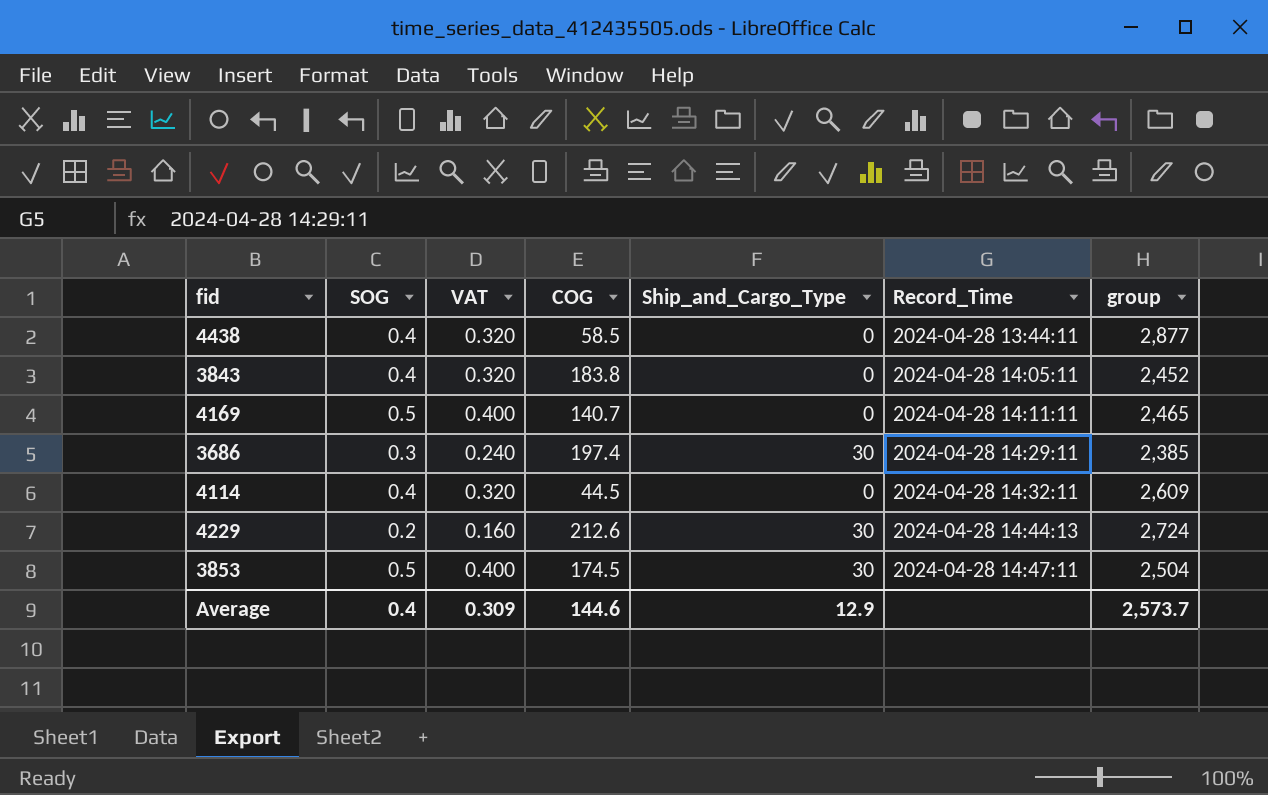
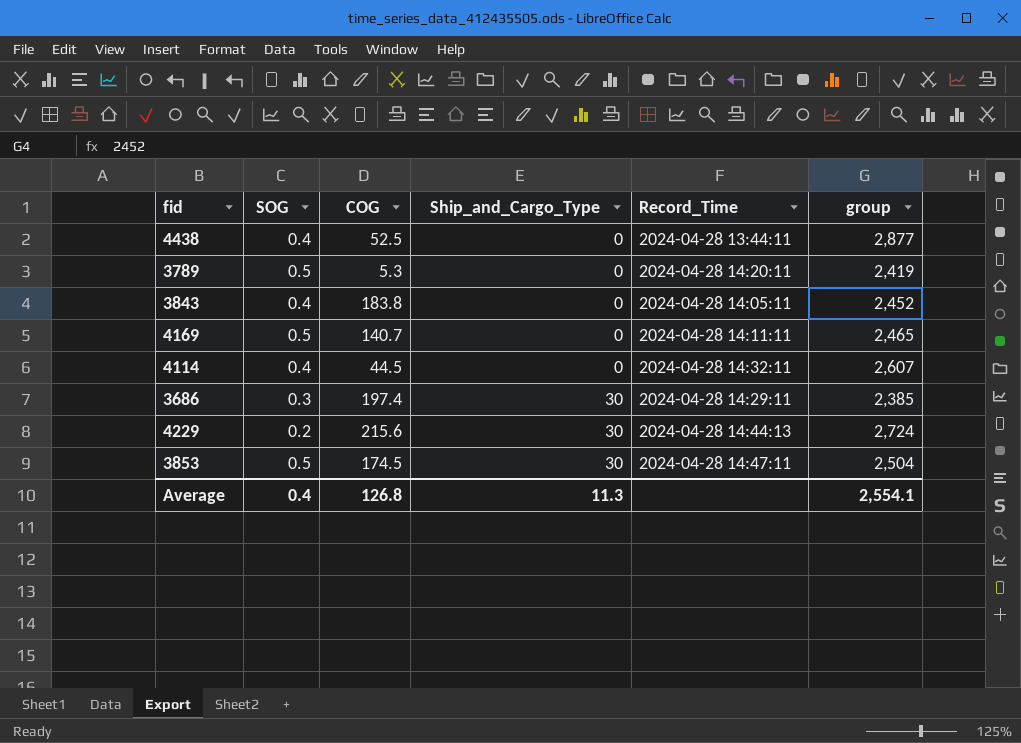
row order: Record_Time ascending -> Ship_and_Cargo_Type ascending
column VAT | formula: [SOG] * 0.8 -> none
4438 | COG: 58.5 -> 52.5
row 3789: none -> 0.5 | 5.3 | 0 | 2024-04-28 14:20:11 | 2,419
4114 | group: 2,609 -> 2,607
4229 | COG: 212.6 -> 215.6
Average | COG: 144.6 -> 126.8
Average | Ship_and_Cargo_Type: 12.9 -> 11.3
Average | group: 2,573.7 -> 2,554.1

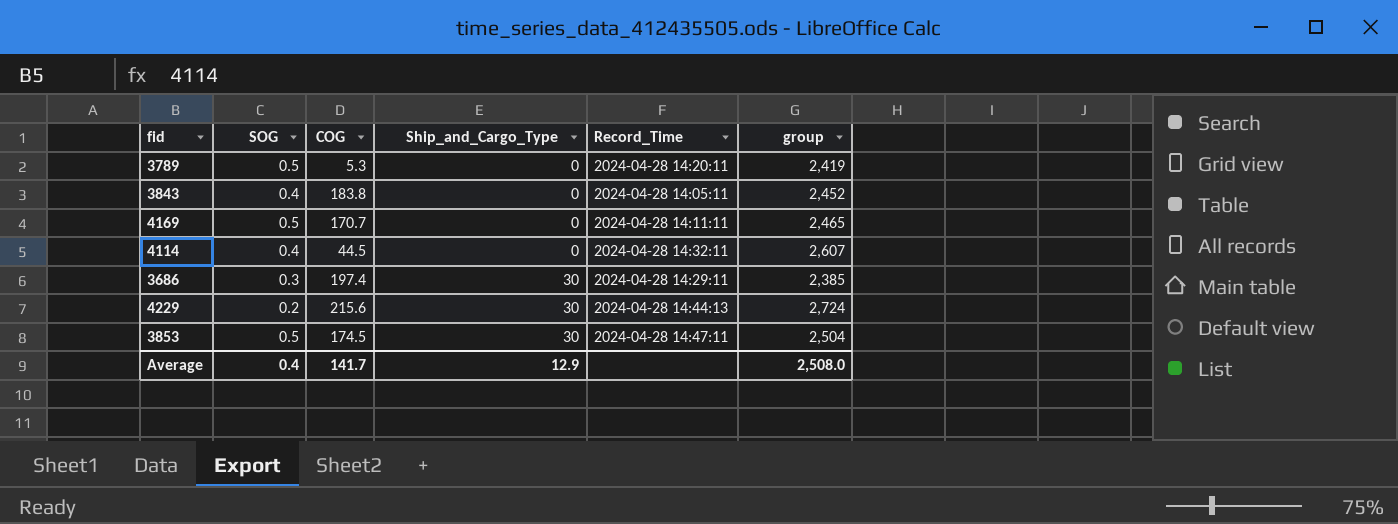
row 4438: 0.4 | 52.5 | 0 | 2024-04-28 13:44:11 | 2,877 -> none
4169 | COG: 140.7 -> 170.7
Average | COG: 126.8 -> 141.7
Average | Ship_and_Cargo_Type: 11.3 -> 12.9
Average | group: 2,554.1 -> 2,508.0

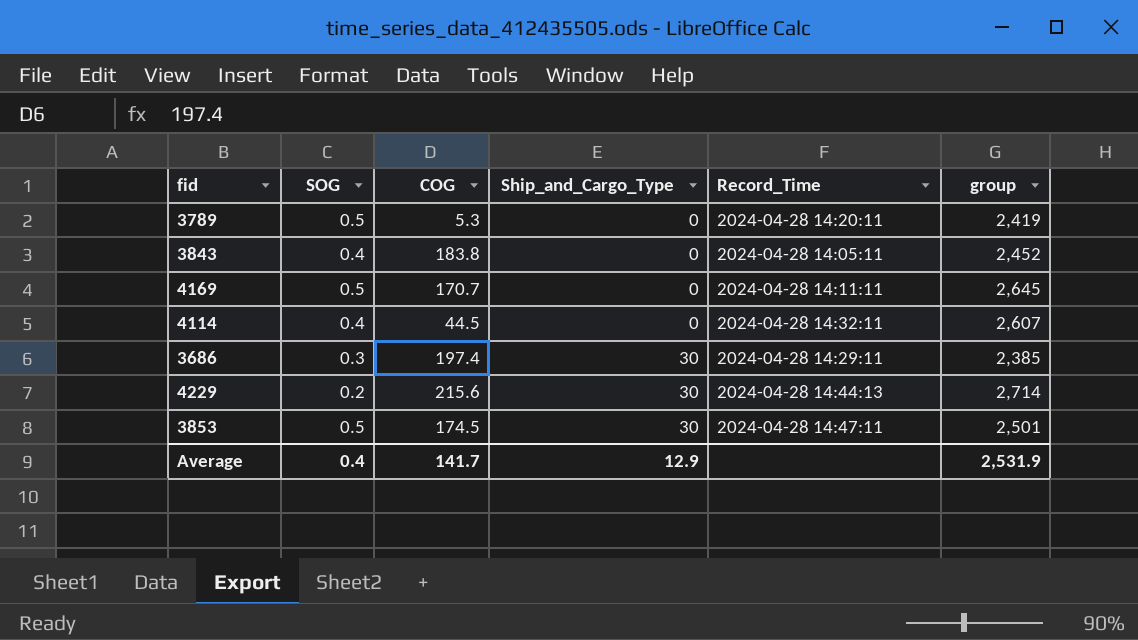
4169 | group: 2,465 -> 2,645
4229 | group: 2,724 -> 2,714
3853 | group: 2,504 -> 2,501
Average | group: 2,508.0 -> 2,531.9

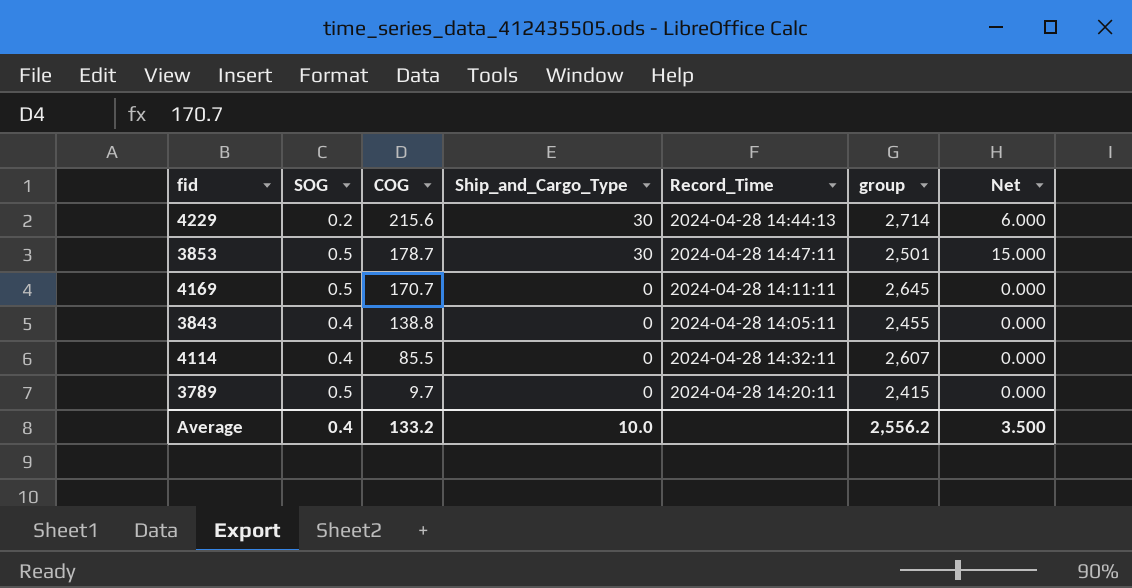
row order: Ship_and_Cargo_Type ascending -> COG descending
column Net | formula: none -> [SOG] * [Ship_and_Cargo_Type]
row 3686: 0.3 | 197.4 | 30 | 2024-04-28 14:29:11 | 2,385 -> none
3853 | COG: 174.5 -> 178.7
3843 | COG: 183.8 -> 138.8
3843 | group: 2,452 -> 2,455
4114 | COG: 44.5 -> 85.5
3789 | COG: 5.3 -> 9.7
3789 | group: 2,419 -> 2,415
Average | COG: 141.7 -> 133.2
Average | Ship_and_Cargo_Type: 12.9 -> 10.0
Average | group: 2,531.9 -> 2,556.2

